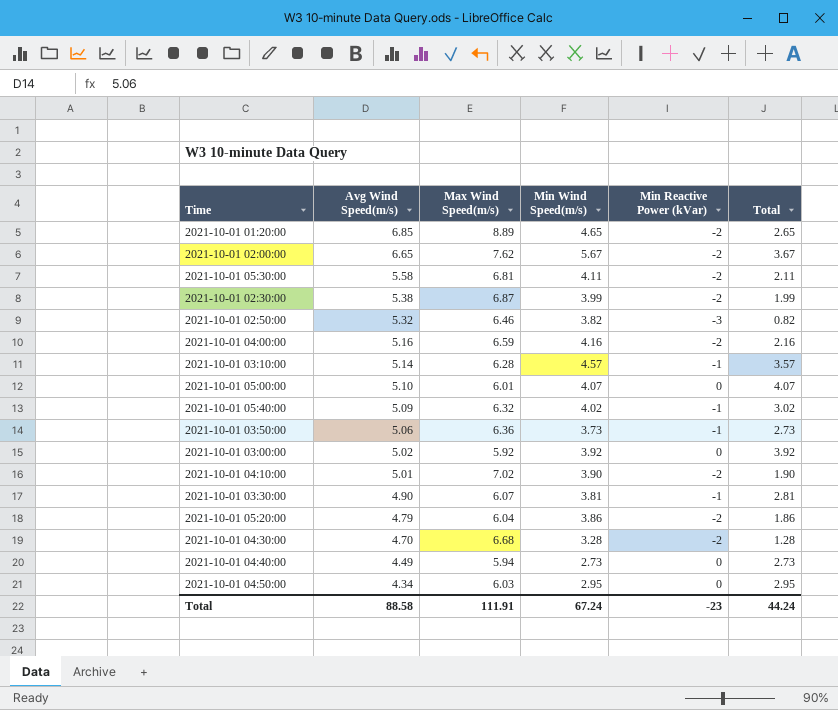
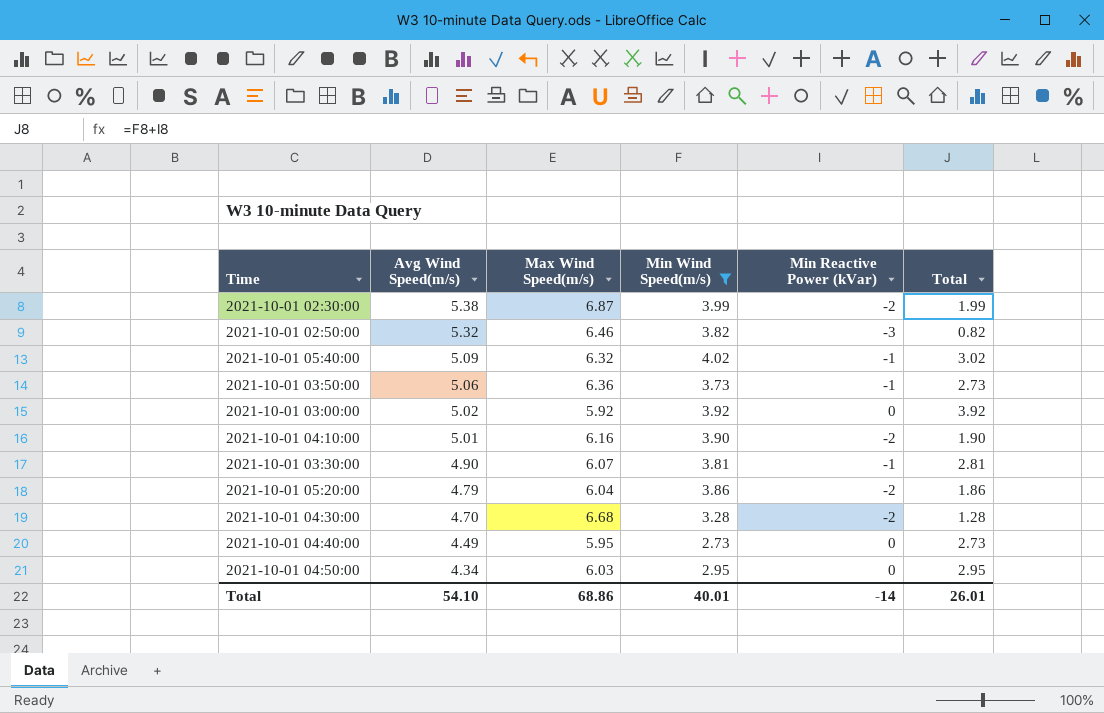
filter: none -> Min Wind Speed(m/s) <= 4.02
2021-10-01 04:10:00 | Max Wind Speed(m/s): 7.02 -> 6.16
2021-10-01 04:40:00 | Max Wind Speed(m/s): 5.94 -> 5.95
Total | Avg Wind Speed(m/s): 88.58 -> 54.10
Total | Max Wind Speed(m/s): 111.91 -> 68.86
Total | Min Wind Speed(m/s): 67.24 -> 40.01
Total | Min Reactive Power (kVar): -23 -> -14
Total | Total: 44.24 -> 26.01

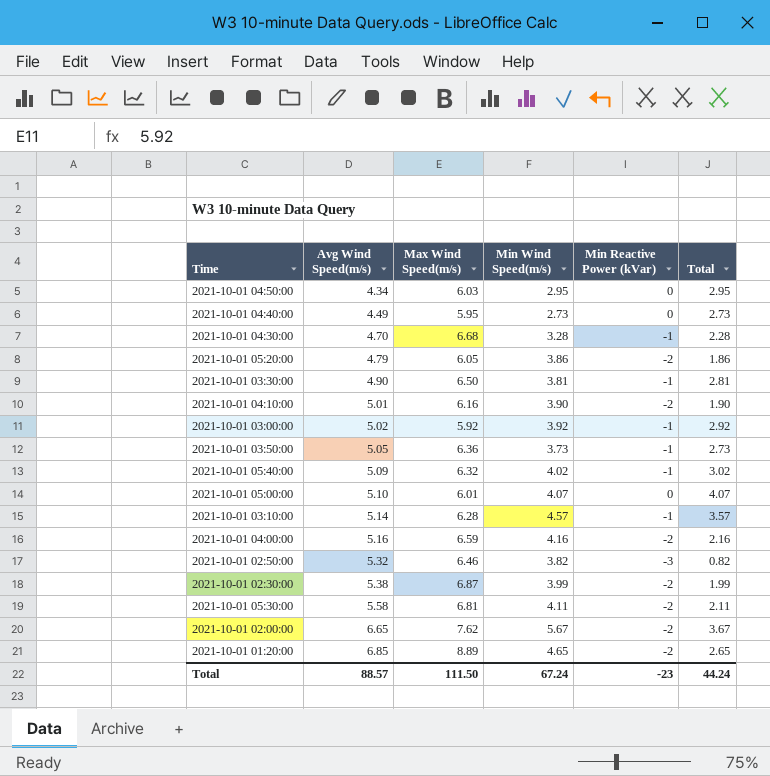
filter: Min Wind Speed(m/s) <= 4.02 -> none
row order: Avg Wind Speed(m/s) descending -> Avg Wind Speed(m/s) ascending
2021-10-01 04:30:00 | Min Reactive Power (kVar): -2 -> -1
2021-10-01 04:30:00 | Total: 1.28 -> 2.28
2021-10-01 05:20:00 | Max Wind Speed(m/s): 6.04 -> 6.05
2021-10-01 03:30:00 | Max Wind Speed(m/s): 6.07 -> 6.50
2021-10-01 03:00:00 | Min Reactive Power (kVar): 0 -> -1
2021-10-01 03:00:00 | Total: 3.92 -> 2.92
2021-10-01 03:50:00 | Avg Wind Speed(m/s): 5.06 -> 5.05
Total | Avg Wind Speed(m/s): 54.10 -> 88.57
Total | Max Wind Speed(m/s): 68.86 -> 111.50
Total | Min Wind Speed(m/s): 40.01 -> 67.24
Total | Min Reactive Power (kVar): -14 -> -23
Total | Total: 26.01 -> 44.24

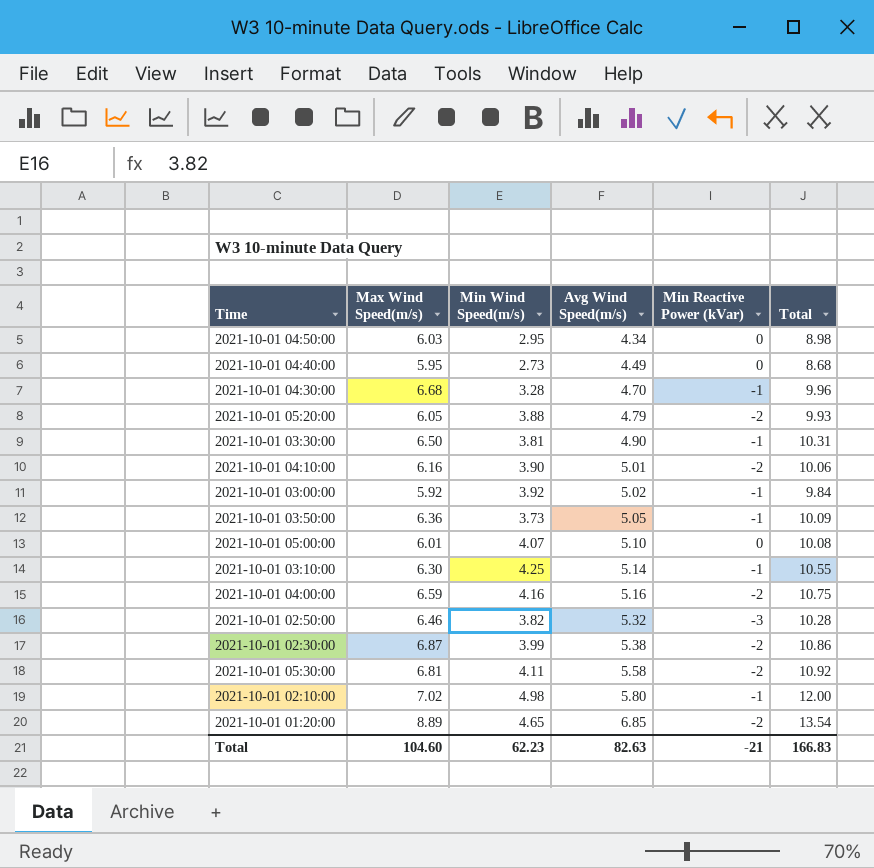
column Avg Wind Speed(m/s) | position: 2 -> 4
column Total | formula: [Min Wind Speed(m/s)] + [Min Reactive Power (kVar)] -> [Max Wind Speed(m/s)] + [Min Wind Speed(m/s)]
row 2021-10-01 05:40:00: 5.09 | 6.32 | 4.02 | -1 | 3.02 -> none
row 2021-10-01 02:00:00: 6.65 | 7.62 | 5.67 | -2 | 3.67 -> none
2021-10-01 05:20:00 | Min Wind Speed(m/s): 3.86 -> 3.88
2021-10-01 03:10:00 | Max Wind Speed(m/s): 6.28 -> 6.30
2021-10-01 03:10:00 | Min Wind Speed(m/s): 4.57 -> 4.25
row 2021-10-01 02:10:00: none -> 7.02 | 4.98 | 5.80 | -1 | 12.00
Total | Max Wind Speed(m/s): 111.50 -> 104.60
Total | Min Wind Speed(m/s): 67.24 -> 62.23
Total | Avg Wind Speed(m/s): 88.57 -> 82.63
Total | Min Reactive Power (kVar): -23 -> -21
Total | Total: 44.24 -> 166.83

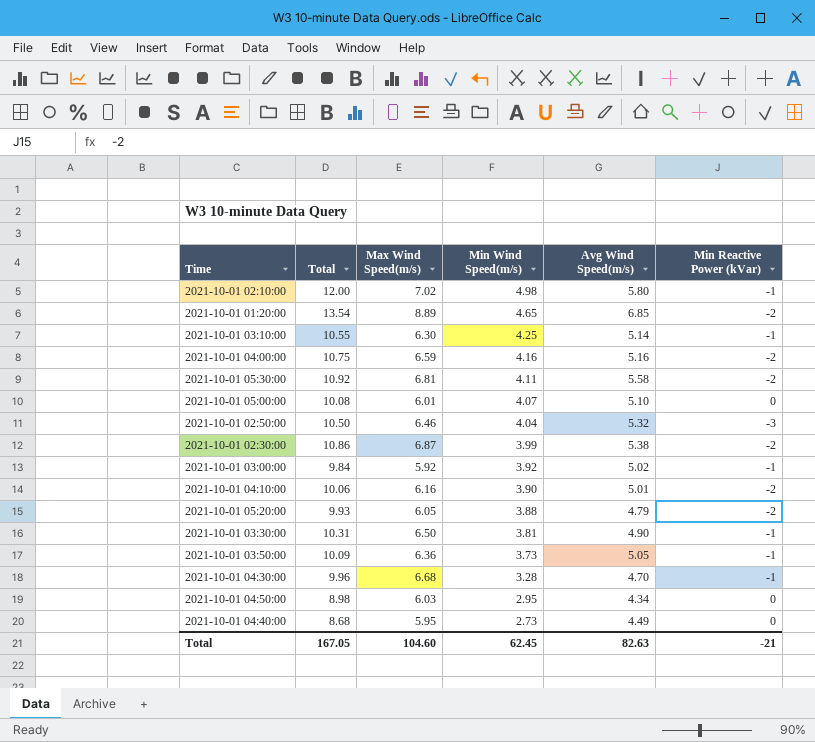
row order: Avg Wind Speed(m/s) ascending -> Min Wind Speed(m/s) descending
column Total | position: 6 -> 2
2021-10-01 02:50:00 | Total: 10.28 -> 10.50
2021-10-01 02:50:00 | Min Wind Speed(m/s): 3.82 -> 4.04
Total | Total: 166.83 -> 167.05
Total | Min Wind Speed(m/s): 62.23 -> 62.45

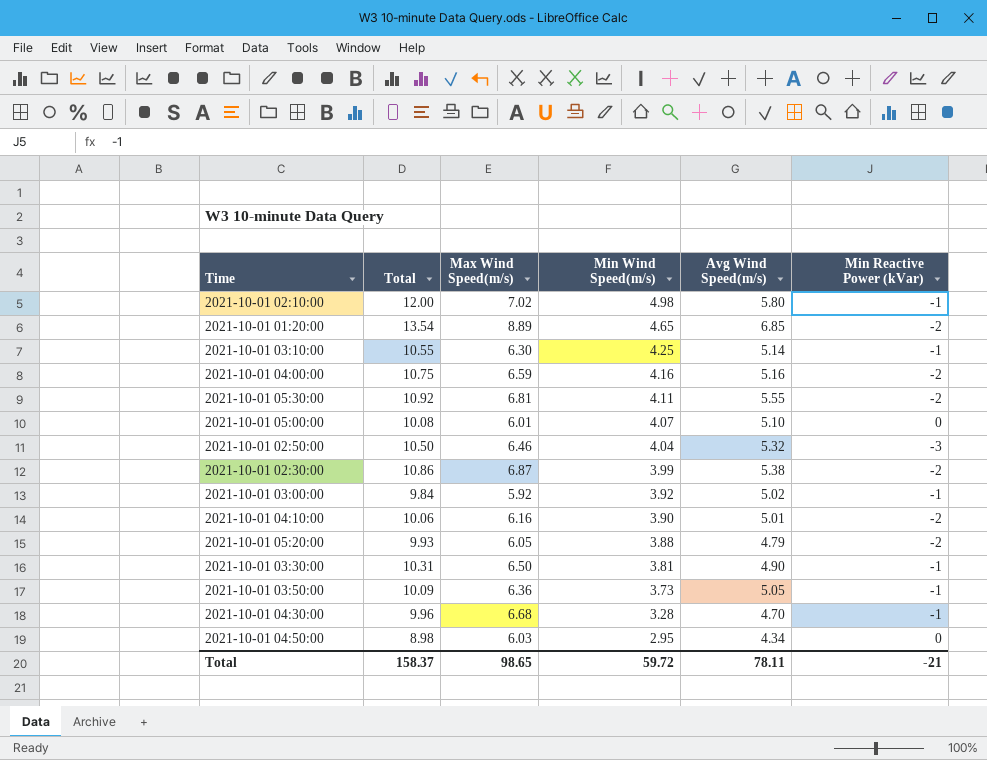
row 2021-10-01 04:40:00: 8.68 | 5.95 | 2.73 | 4.49 | 0 -> none
2021-10-01 05:30:00 | Avg Wind Speed(m/s): 5.58 -> 5.55
Total | Total: 167.05 -> 158.37
Total | Max Wind Speed(m/s): 104.60 -> 98.65
Total | Min Wind Speed(m/s): 62.45 -> 59.72
Total | Avg Wind Speed(m/s): 82.63 -> 78.11

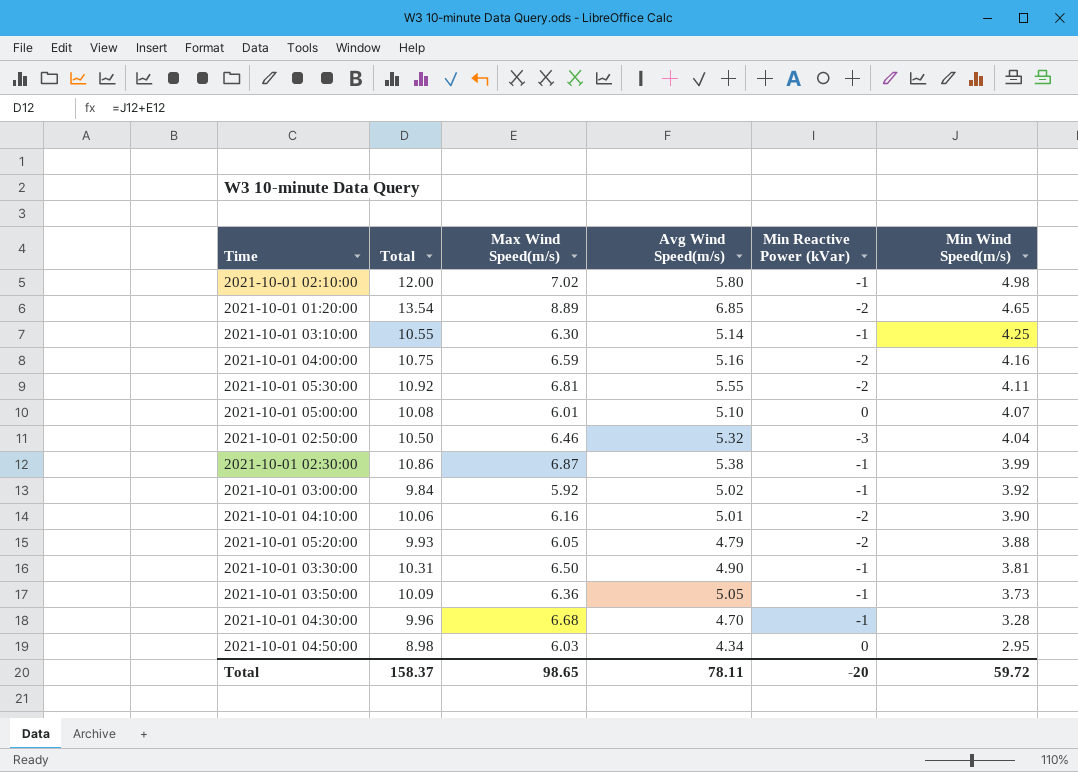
column Min Wind Speed(m/s) | position: 4 -> 6
2021-10-01 02:30:00 | Min Reactive Power (kVar): -2 -> -1
Total | Min Reactive Power (kVar): -21 -> -20

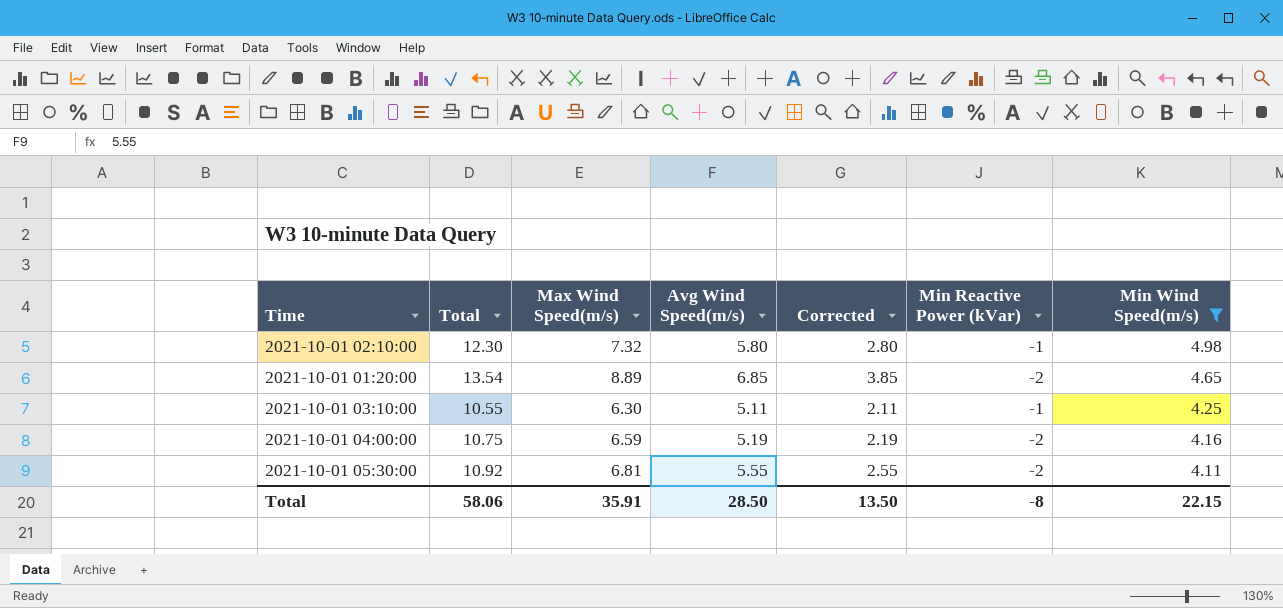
filter: none -> Min Wind Speed(m/s) >= 4.11
column Corrected | formula: none -> [Avg Wind Speed(m/s)] - 3
2021-10-01 02:10:00 | Total: 12.00 -> 12.30
2021-10-01 02:10:00 | Max Wind Speed(m/s): 7.02 -> 7.32
2021-10-01 03:10:00 | Avg Wind Speed(m/s): 5.14 -> 5.11
2021-10-01 04:00:00 | Avg Wind Speed(m/s): 5.16 -> 5.19
Total | Total: 158.37 -> 58.06
Total | Max Wind Speed(m/s): 98.65 -> 35.91
Total | Avg Wind Speed(m/s): 78.11 -> 28.50
Total | Min Reactive Power (kVar): -20 -> -8
Total | Min Wind Speed(m/s): 59.72 -> 22.15

